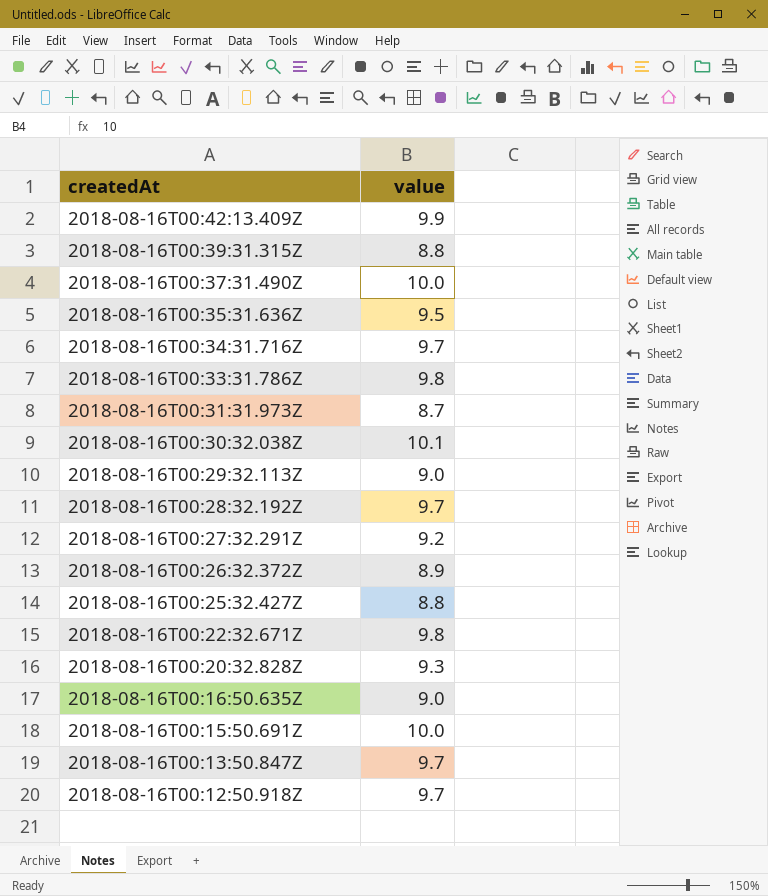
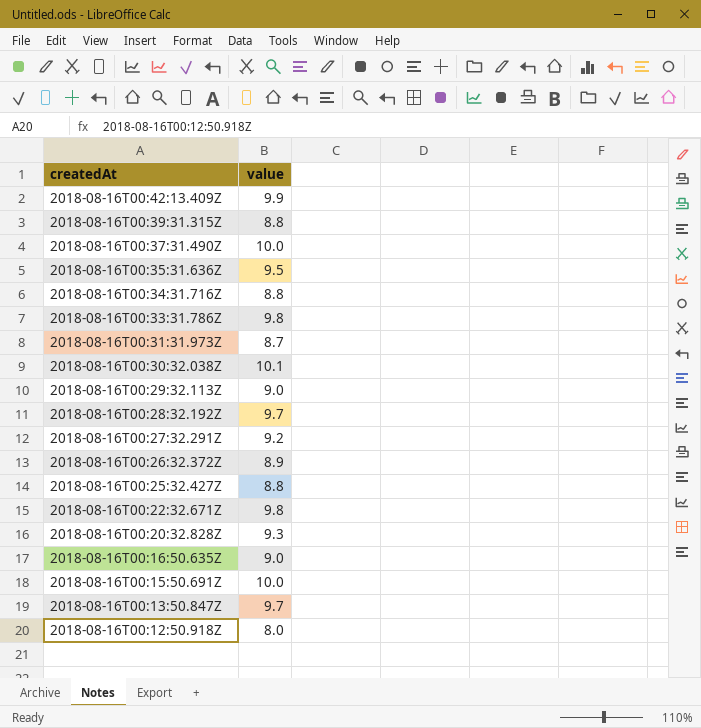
2018-08-16T00:34:31.716Z | value: 9.7 -> 8.8
2018-08-16T00:12:50.918Z | value: 9.7 -> 8.0

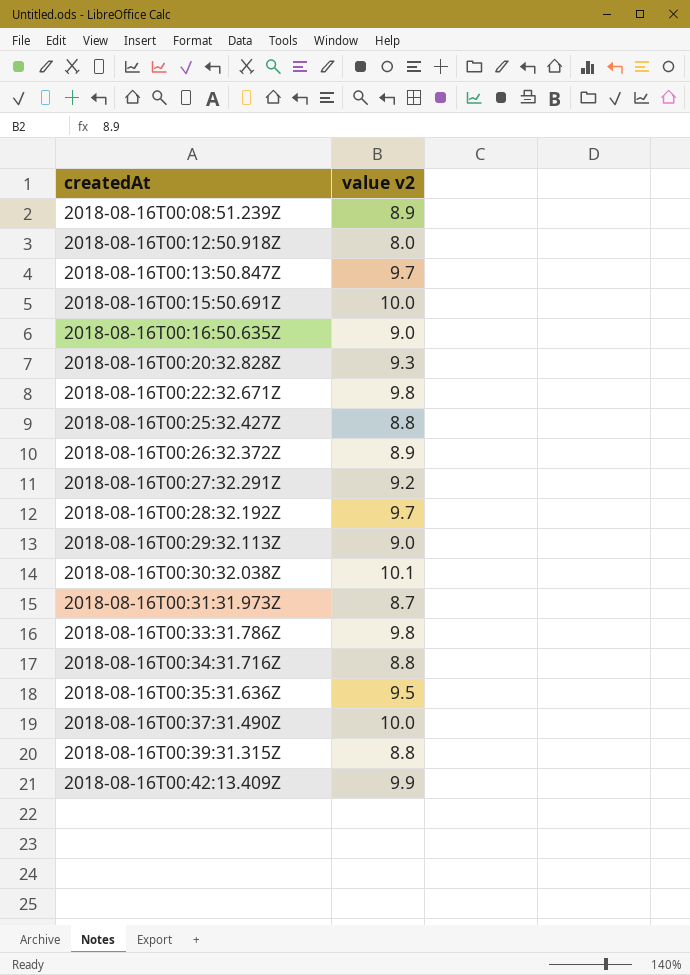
row order: createdAt descending -> createdAt ascending
column name: value -> value v2
row 2018-08-16T00:08:51.239Z: none -> 8.9

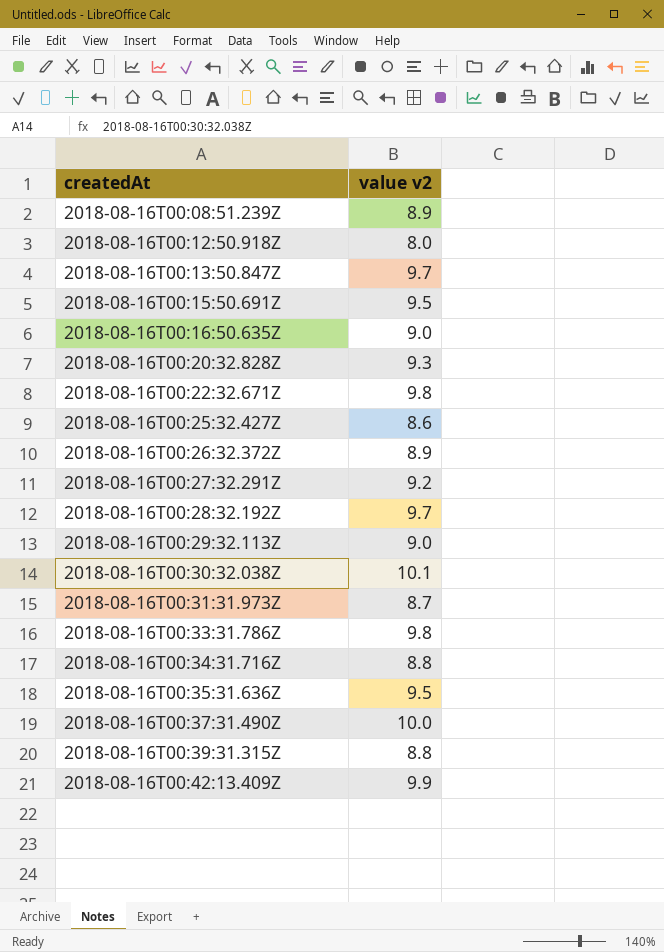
2018-08-16T00:15:50.691Z | value v2: 10.0 -> 9.5
2018-08-16T00:25:32.427Z | value v2: 8.8 -> 8.6

